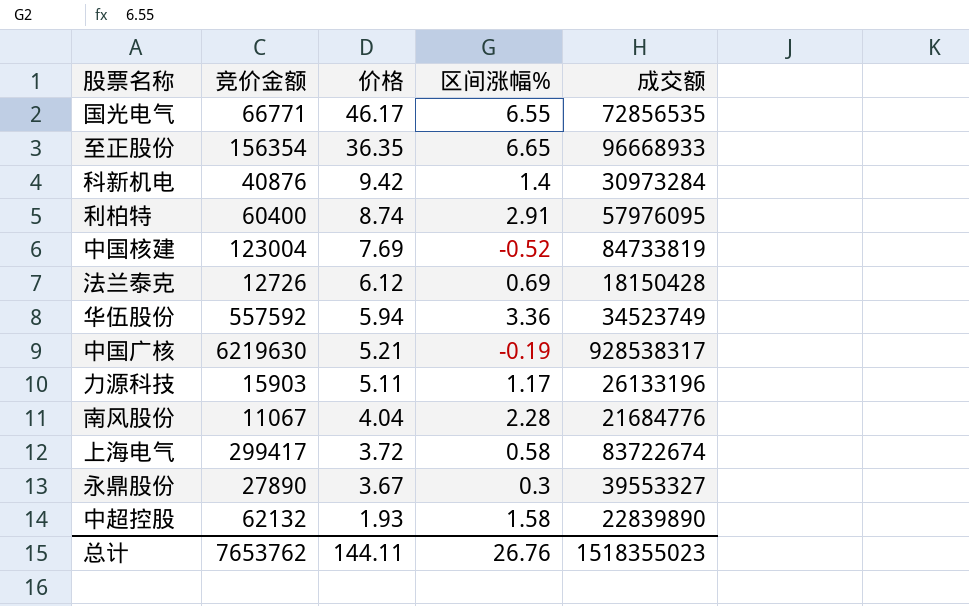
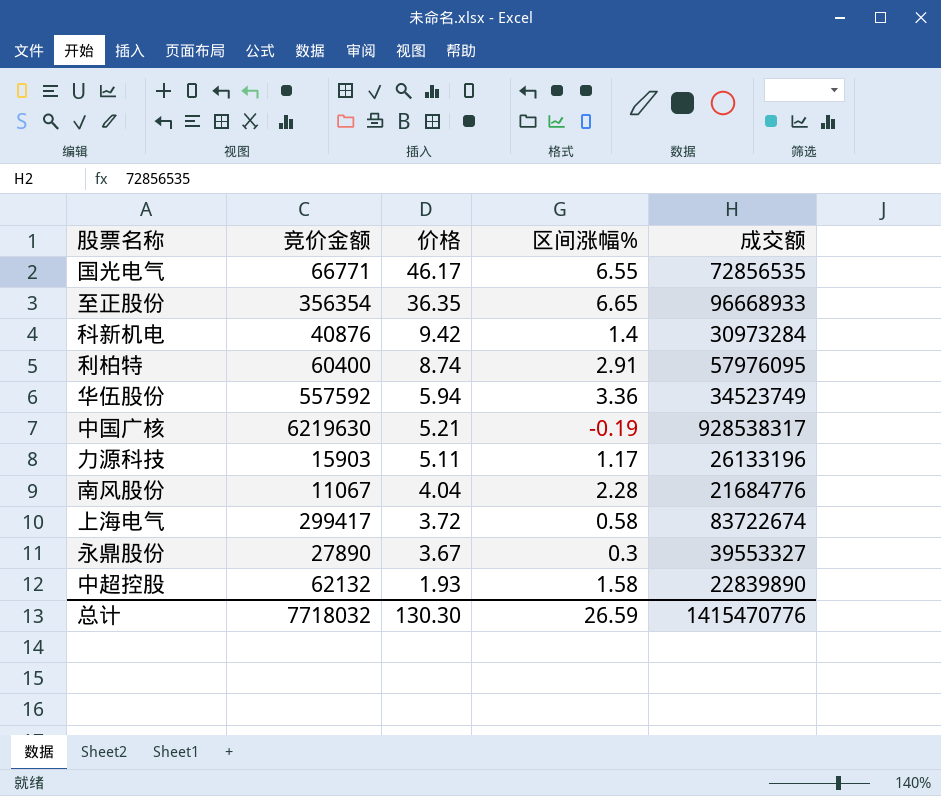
row 中国核建: 123004 | 7.69 | -0.52 | 84733819 -> none
row 法兰泰克: 12726 | 6.12 | 0.69 | 18150428 -> none
至正股份 | 竞价金额: 156354 -> 356354
总计 | 竞价金额: 7653762 -> 7718032
总计 | 价格: 144.11 -> 130.30
总计 | 区间涨幅%: 26.76 -> 26.59
总计 | 成交额: 1518355023 -> 1415470776

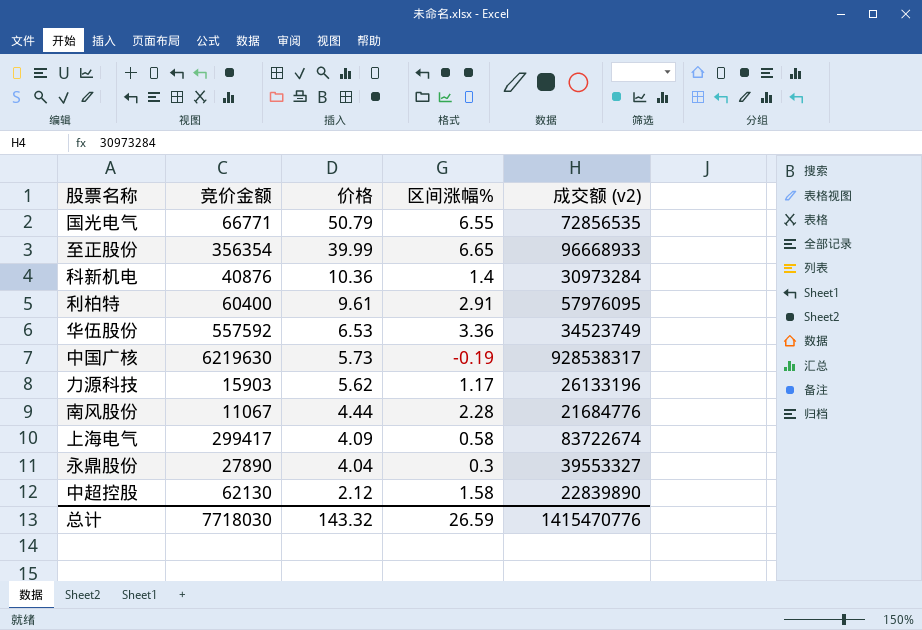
column name: 成交额 -> 成交额 (v2)
国光电气 | 价格: 46.17 -> 50.79
至正股份 | 价格: 36.35 -> 39.99
科新机电 | 价格: 9.42 -> 10.36
利柏特 | 价格: 8.74 -> 9.61
华伍股份 | 价格: 5.94 -> 6.53
中国广核 | 价格: 5.21 -> 5.73
力源科技 | 价格: 5.11 -> 5.62
南风股份 | 价格: 4.04 -> 4.44
上海电气 | 价格: 3.72 -> 4.09
永鼎股份 | 价格: 3.67 -> 4.04
中超控股 | 竞价金额: 62132 -> 62130
中超控股 | 价格: 1.93 -> 2.12
总计 | 竞价金额: 7718032 -> 7718030
总计 | 价格: 130.30 -> 143.32

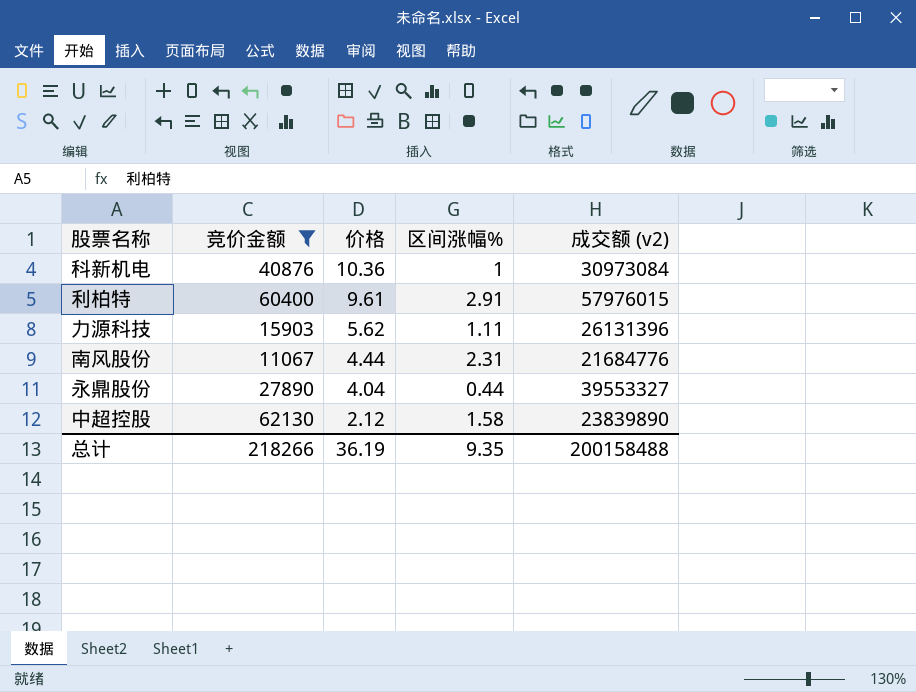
filter: none -> 竞价金额 <= 62130
科新机电 | 区间涨幅%: 1.4 -> 1
科新机电 | 成交额 (v2): 30973284 -> 30973084
利柏特 | 成交额 (v2): 57976095 -> 57976015
力源科技 | 区间涨幅%: 1.17 -> 1.11
力源科技 | 成交额 (v2): 26133196 -> 26131396
南风股份 | 区间涨幅%: 2.28 -> 2.31
永鼎股份 | 区间涨幅%: 0.3 -> 0.44
中超控股 | 成交额 (v2): 22839890 -> 23839890
总计 | 竞价金额: 7718030 -> 218266
总计 | 价格: 143.32 -> 36.19
总计 | 区间涨幅%: 26.59 -> 9.35
总计 | 成交额 (v2): 1415470776 -> 200158488

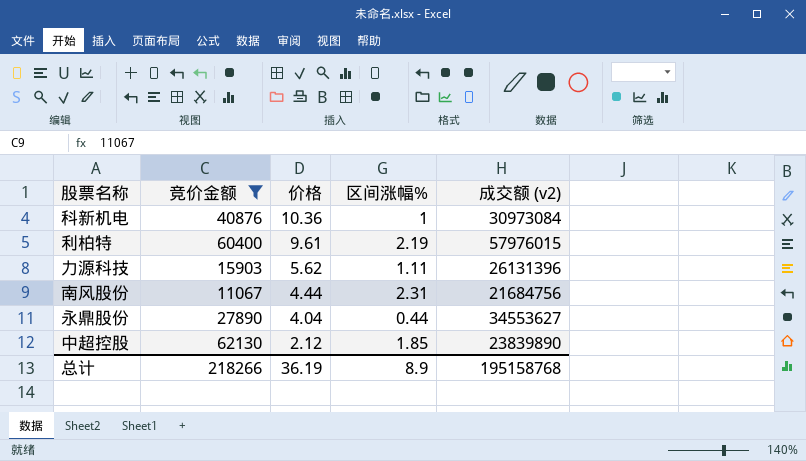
利柏特 | 区间涨幅%: 2.91 -> 2.19
南风股份 | 成交额 (v2): 21684776 -> 21684756
永鼎股份 | 成交额 (v2): 39553327 -> 34553627
中超控股 | 区间涨幅%: 1.58 -> 1.85
总计 | 区间涨幅%: 9.35 -> 8.9
总计 | 成交额 (v2): 200158488 -> 195158768

